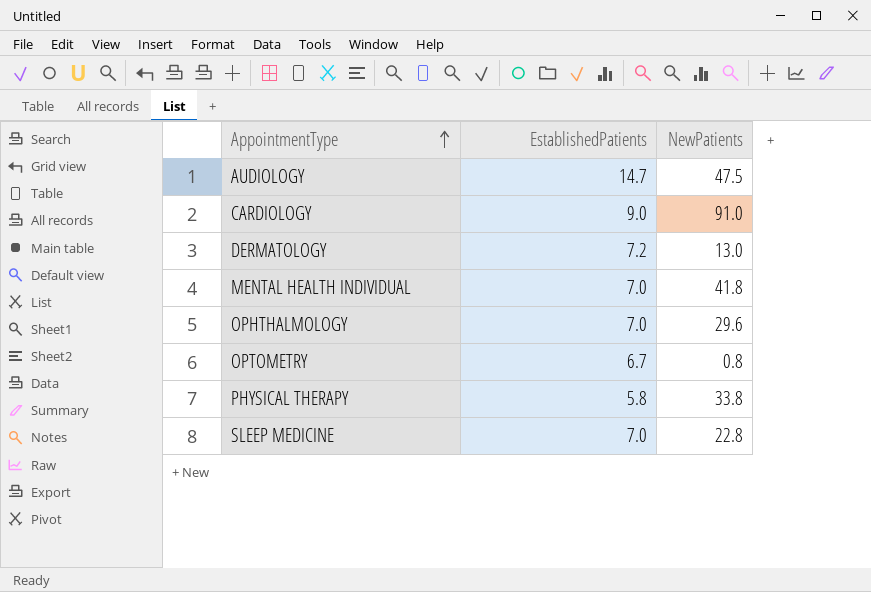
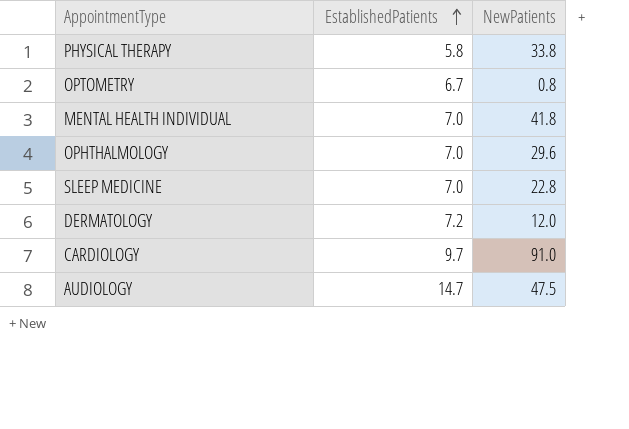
row order: AppointmentType ascending -> EstablishedPatients ascending
DERMATOLOGY | NewPatients: 13.0 -> 12.0
CARDIOLOGY | EstablishedPatients: 9.0 -> 9.7

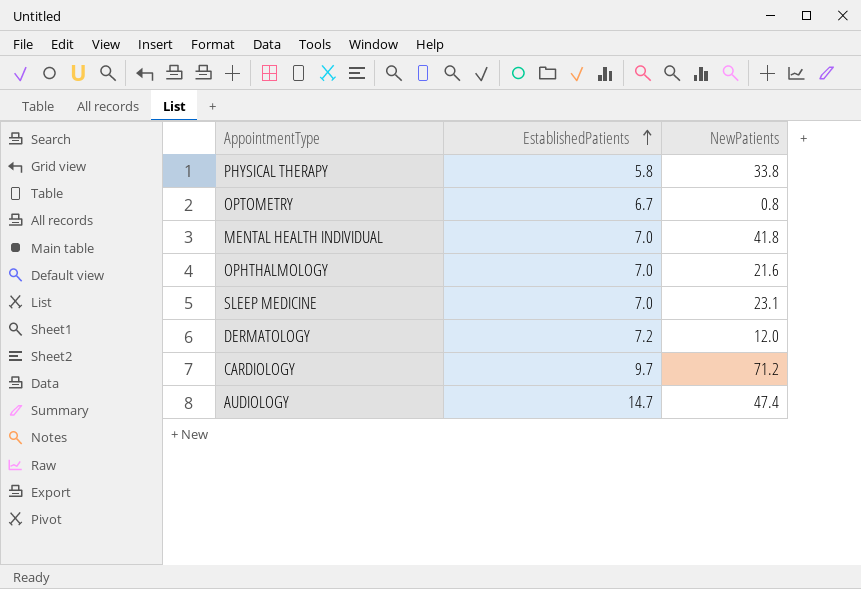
OPHTHALMOLOGY | NewPatients: 29.6 -> 21.6
SLEEP MEDICINE | NewPatients: 22.8 -> 23.1
CARDIOLOGY | NewPatients: 91.0 -> 71.2
AUDIOLOGY | NewPatients: 47.5 -> 47.4

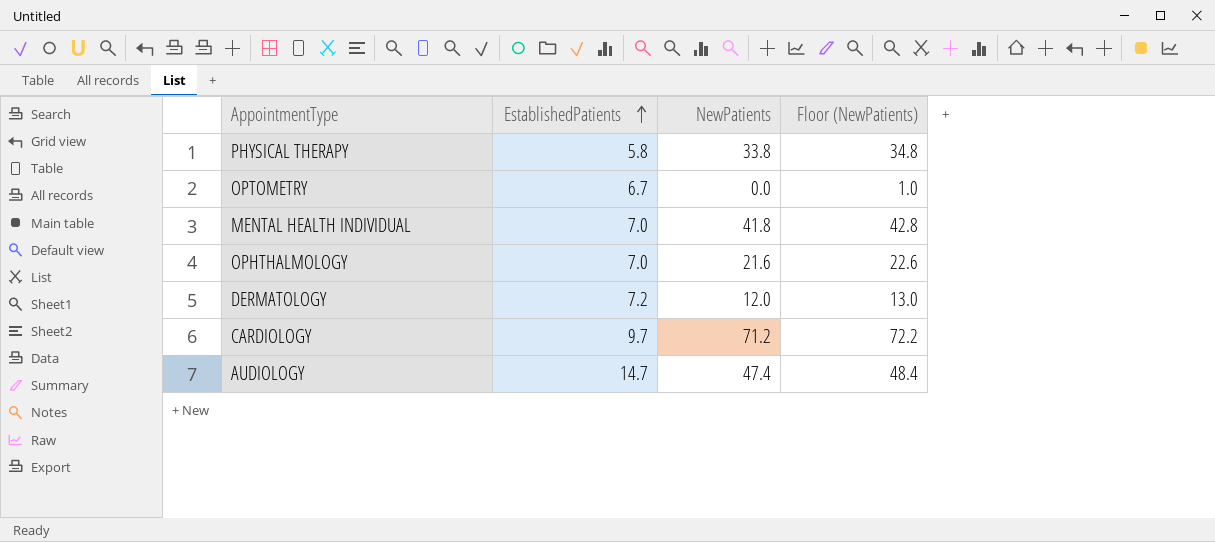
column Floor (NewPatients) | formula: none -> [NewPatients] + 1
row SLEEP MEDICINE: 7.0 | 23.1 -> none
OPTOMETRY | NewPatients: 0.8 -> 0.0

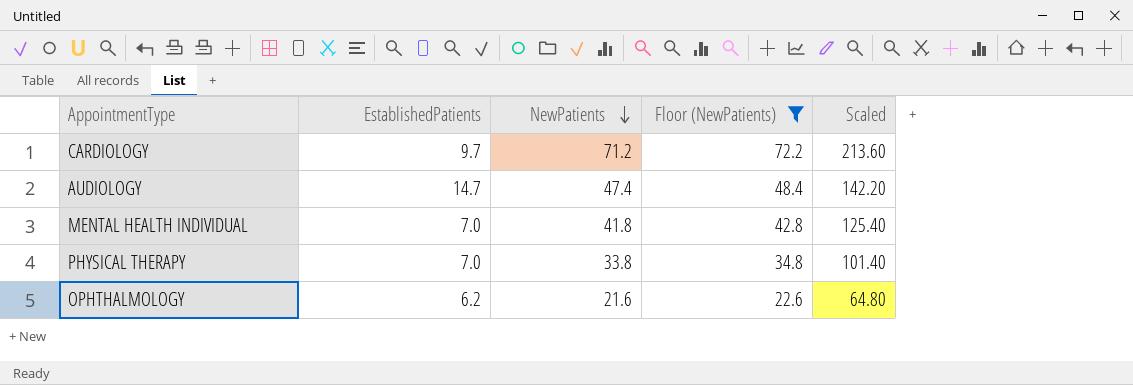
filter: none -> Floor (NewPatients) >= 22.6
row order: EstablishedPatients ascending -> NewPatients descending
column Scaled | formula: none -> [NewPatients] * 3
PHYSICAL THERAPY | EstablishedPatients: 5.8 -> 7.0
OPHTHALMOLOGY | EstablishedPatients: 7.0 -> 6.2

